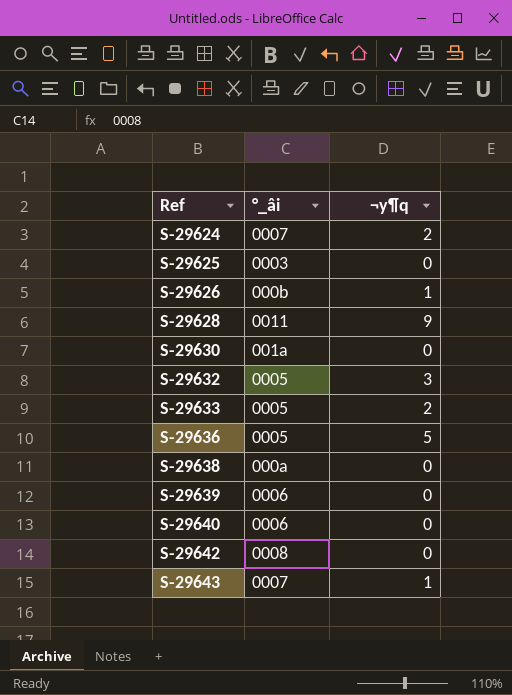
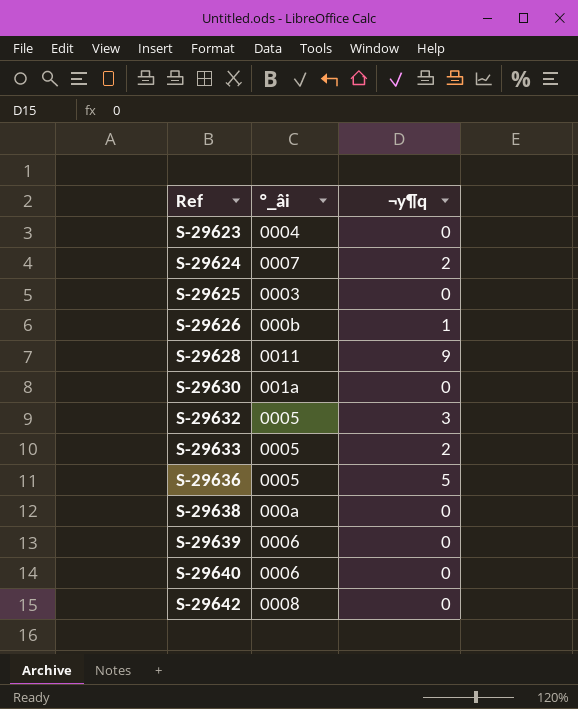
row S-29643: 0007 | 1 -> none
row S-29623: none -> 0004 | 0

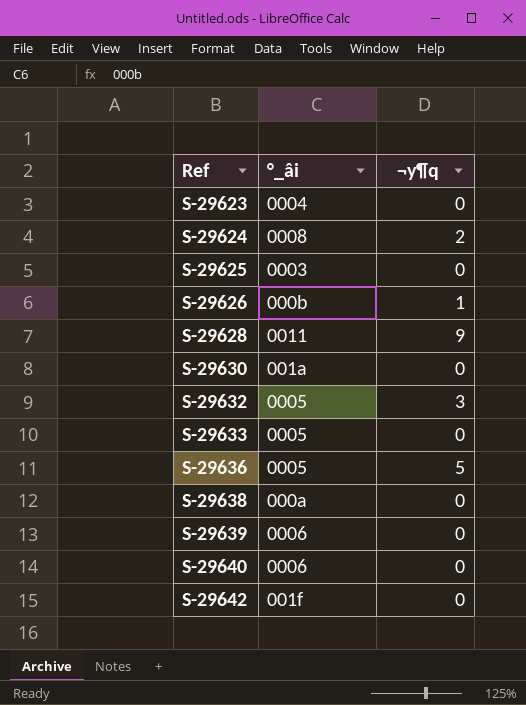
S-29624 | °_âi: 0007 -> 0008
S-29633 | ¬y¶q: 2 -> 0
S-29642 | °_âi: 0008 -> 001f

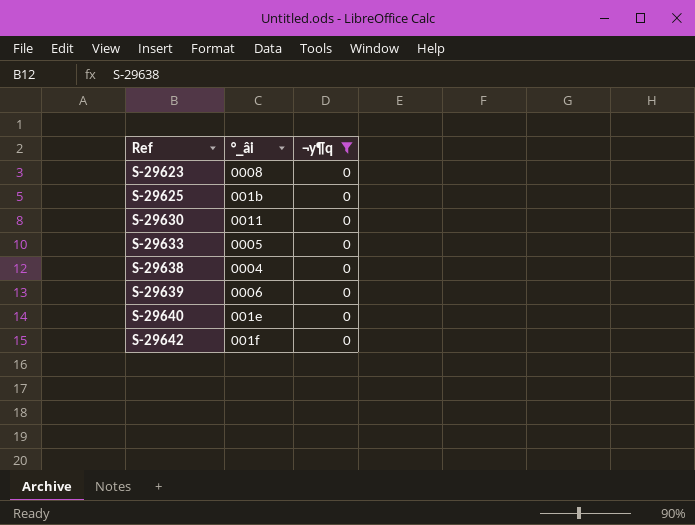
filter: none -> ¬y¶q = 0
S-29623 | °_âi: 0004 -> 0008
S-29625 | °_âi: 0003 -> 001b
S-29630 | °_âi: 001a -> 0011
S-29638 | °_âi: 000a -> 0004
S-29640 | °_âi: 0006 -> 001e

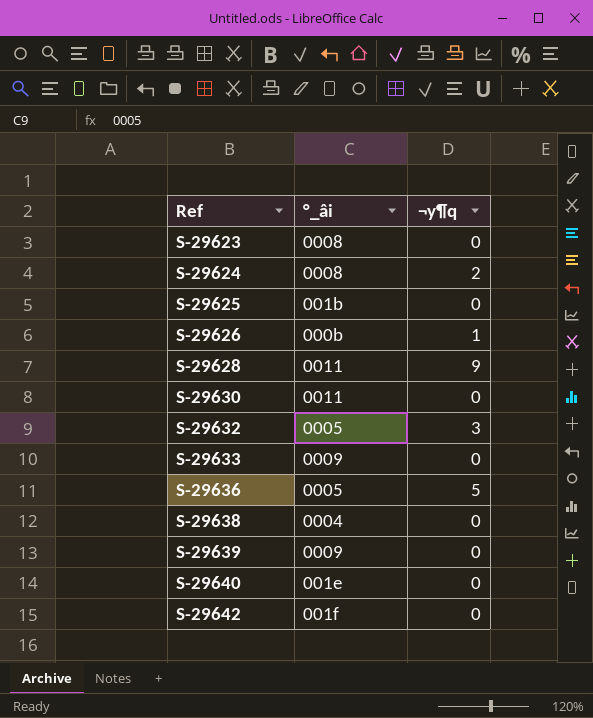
filter: ¬y¶q = 0 -> none
S-29633 | °_âi: 0005 -> 0009
S-29639 | °_âi: 0006 -> 0009

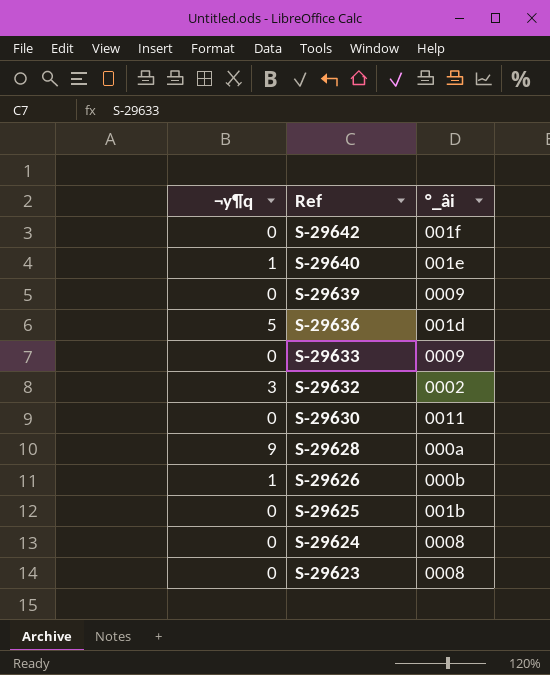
row order: Ref ascending -> Ref descending
column ¬y¶q | position: 3 -> 1
row S-29638: 0004 | 0 -> none
S-29640 | ¬y¶q: 0 -> 1
S-29636 | °_âi: 0005 -> 001d
S-29632 | °_âi: 0005 -> 0002
S-29628 | °_âi: 0011 -> 000a
S-29624 | ¬y¶q: 2 -> 0

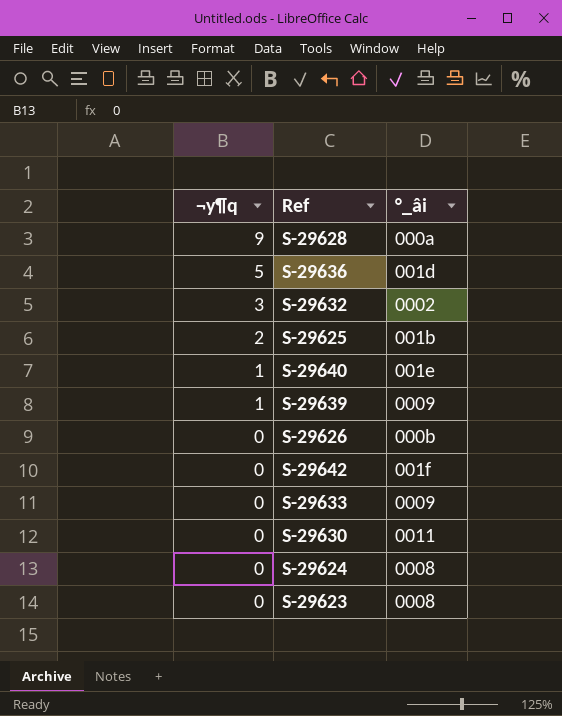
row order: Ref descending -> ¬y¶q descending
S-29625 | ¬y¶q: 0 -> 2
S-29639 | ¬y¶q: 0 -> 1
S-29626 | ¬y¶q: 1 -> 0

